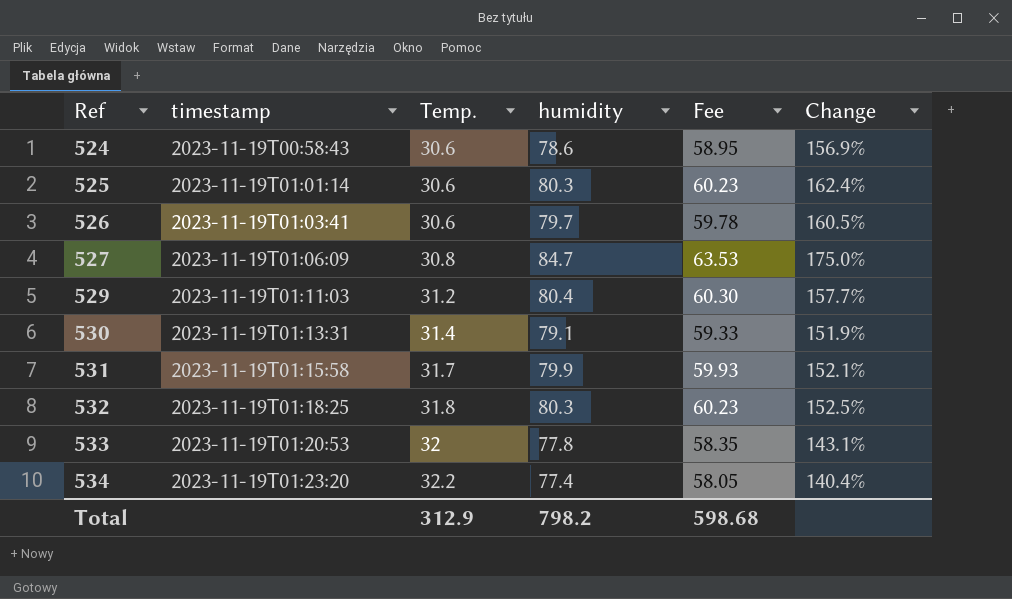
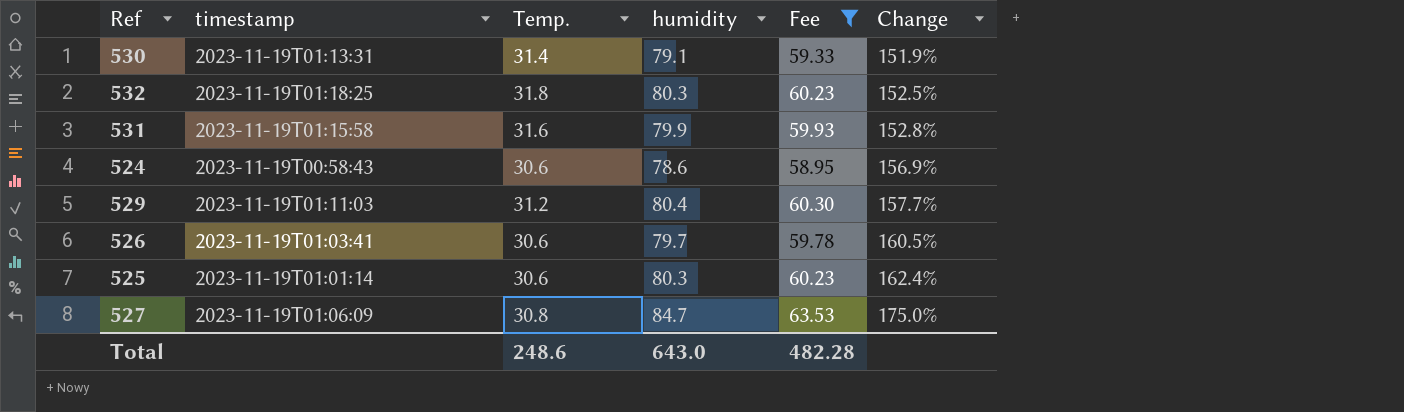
filter: none -> Fee >= 58.95
row order: Ref ascending -> Change ascending
531 | Temp.: 31.7 -> 31.6
531 | Change: 152.1% -> 152.8%
Total | Temp.: 312.9 -> 248.6
Total | humidity: 798.2 -> 643.0
Total | Fee: 598.68 -> 482.28

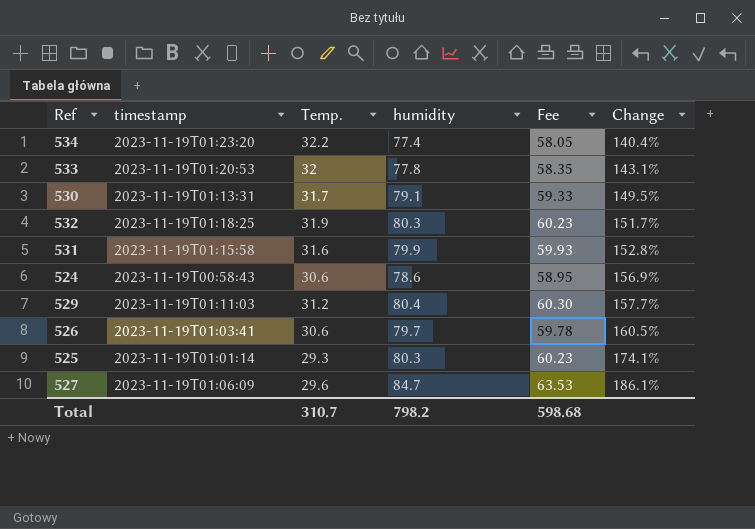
filter: Fee >= 58.95 -> none
530 | Temp.: 31.4 -> 31.7
530 | Change: 151.9% -> 149.5%
532 | Temp.: 31.8 -> 31.9
532 | Change: 152.5% -> 151.7%
525 | Temp.: 30.6 -> 29.3
525 | Change: 162.4% -> 174.1%
527 | Temp.: 30.8 -> 29.6
527 | Change: 175.0% -> 186.1%
Total | Temp.: 248.6 -> 310.7
Total | humidity: 643.0 -> 798.2
Total | Fee: 482.28 -> 598.68

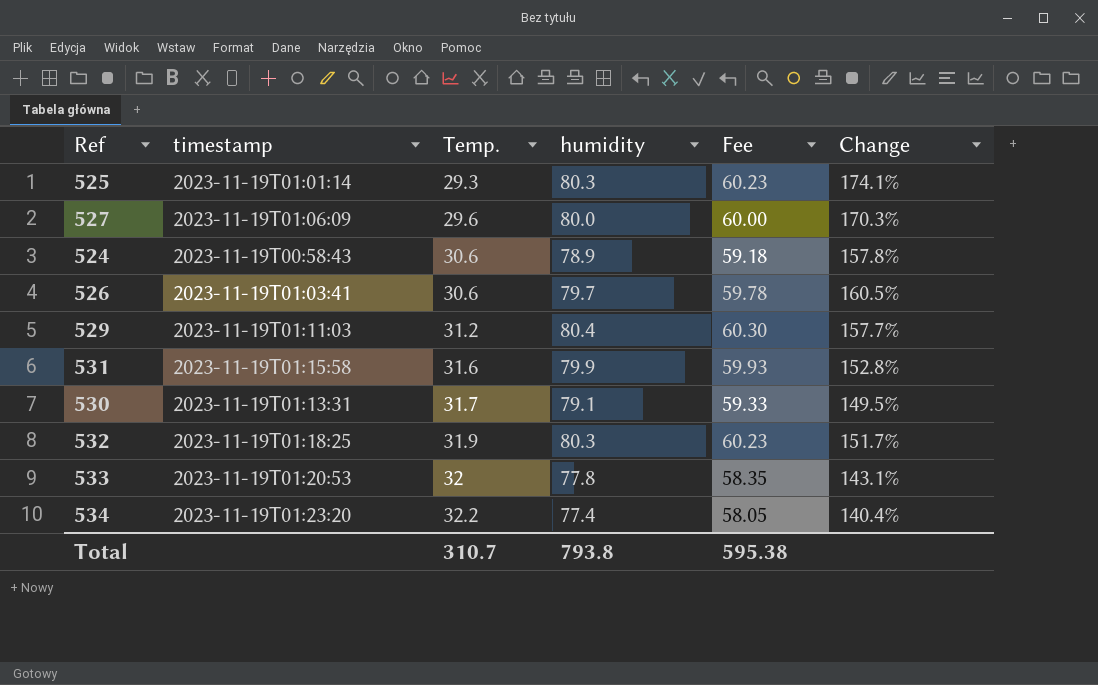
row order: Change ascending -> Temp. ascending
527 | humidity: 84.7 -> 80.0
527 | Fee: 63.53 -> 60.00
527 | Change: 186.1% -> 170.3%
524 | humidity: 78.6 -> 78.9
524 | Fee: 58.95 -> 59.18
524 | Change: 156.9% -> 157.8%
Total | humidity: 798.2 -> 793.8
Total | Fee: 598.68 -> 595.38

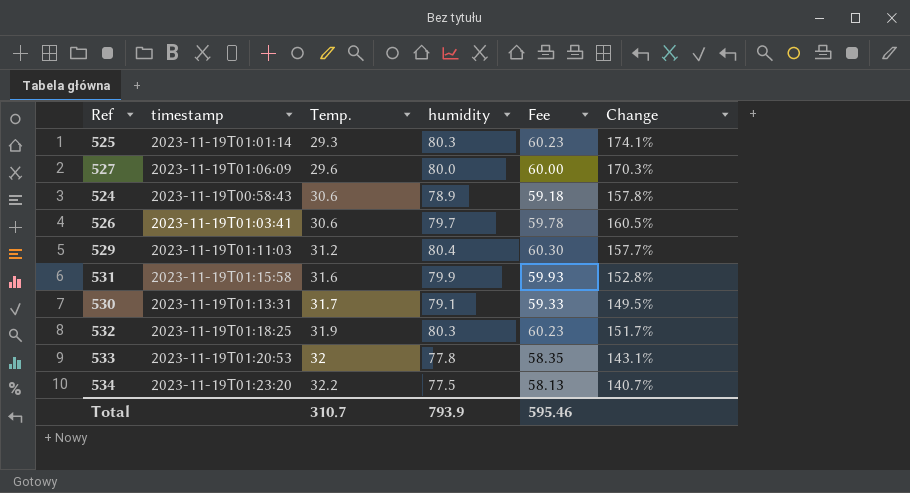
534 | humidity: 77.4 -> 77.5
534 | Fee: 58.05 -> 58.13
534 | Change: 140.4% -> 140.7%
Total | humidity: 793.8 -> 793.9
Total | Fee: 595.38 -> 595.46

